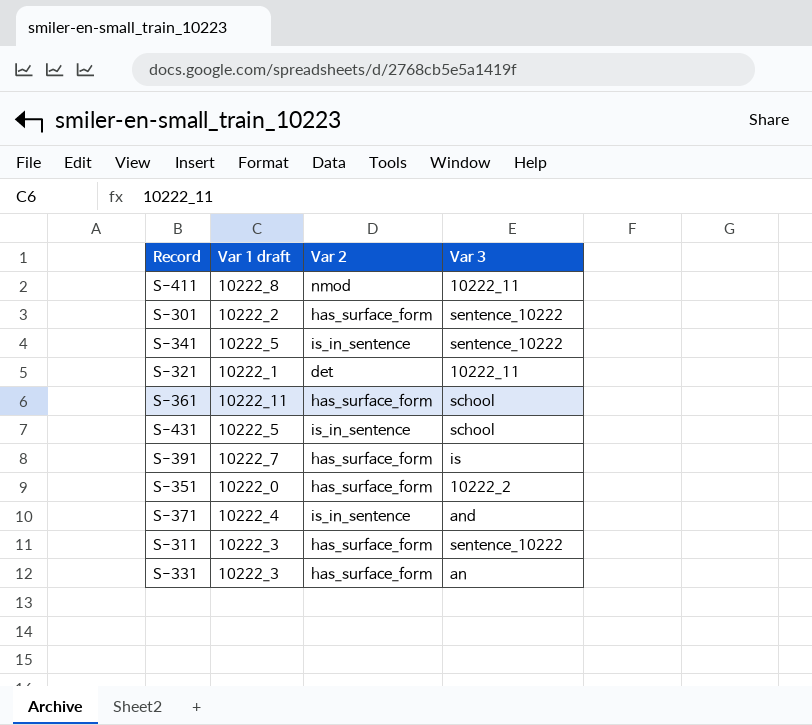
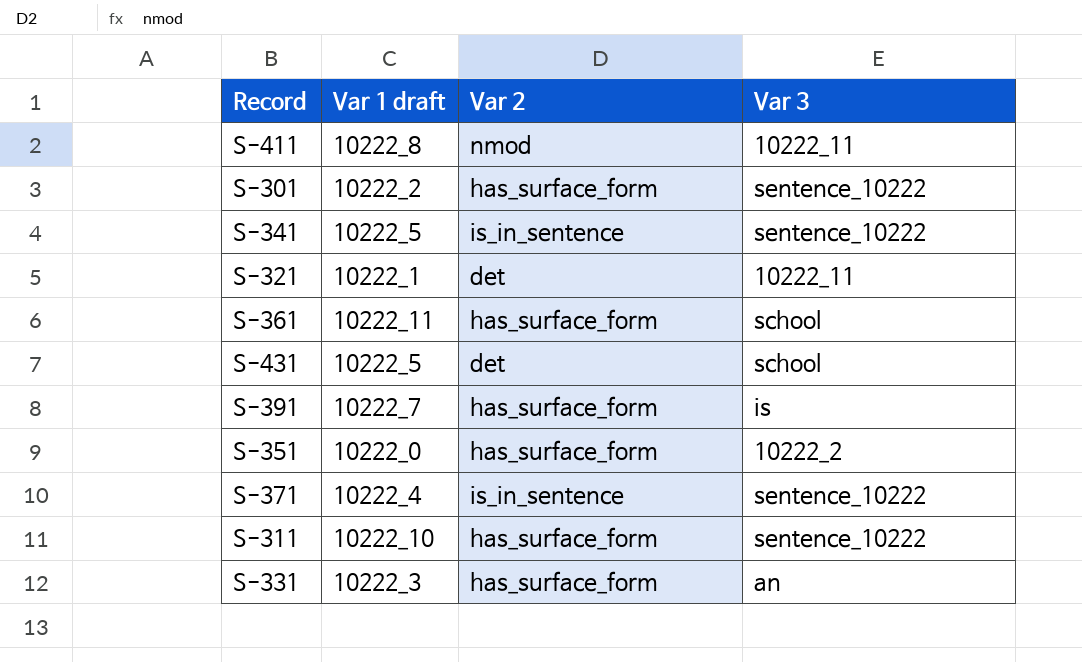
S-431 | Var 2: is_in_sentence -> det
S-371 | Var 3: and -> sentence_10222
S-311 | Var 1 draft: 10222_3 -> 10222_10

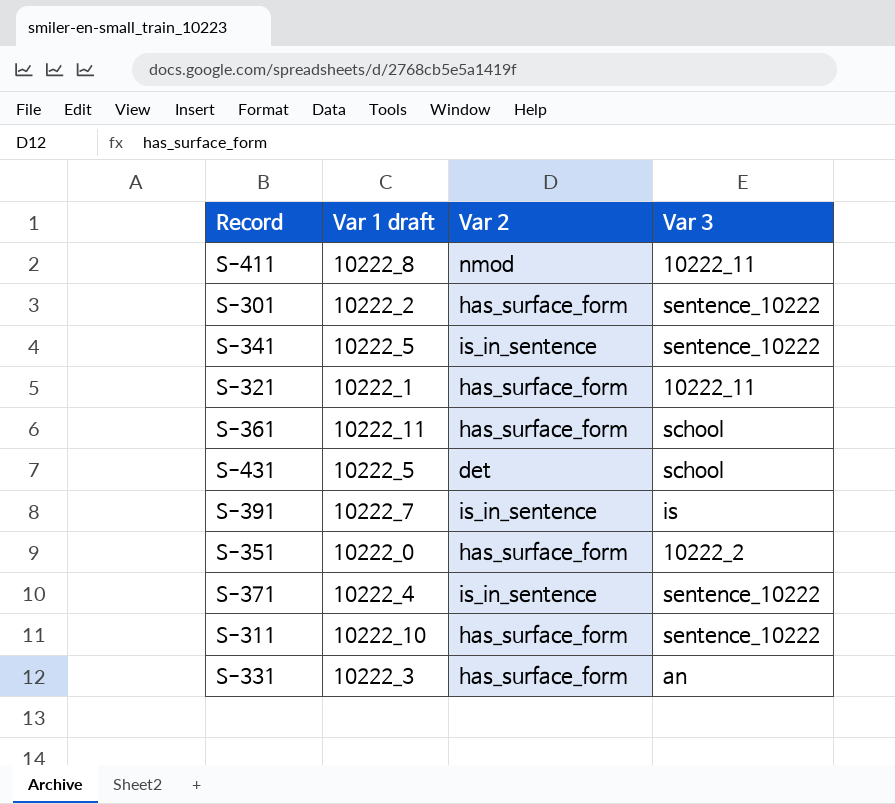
S-321 | Var 2: det -> has_surface_form
S-391 | Var 2: has_surface_form -> is_in_sentence

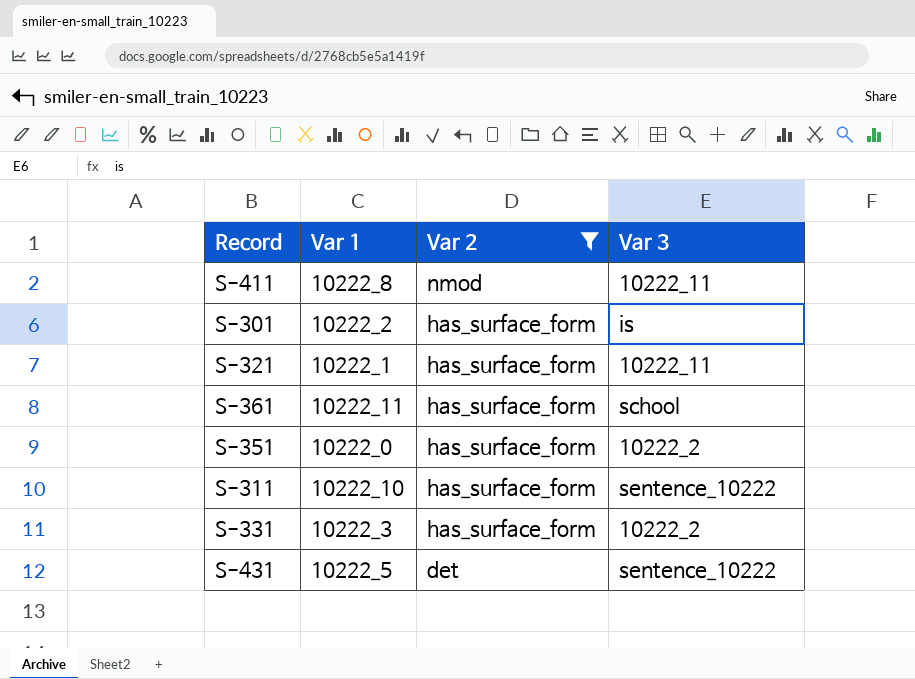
filter: none -> Var 2 != is_in_sentence
row order: none -> Var 2 descending
column name: Var 1 draft -> Var 1
S-301 | Var 3: sentence_10222 -> is
S-331 | Var 3: an -> 10222_2
S-431 | Var 3: school -> sentence_10222

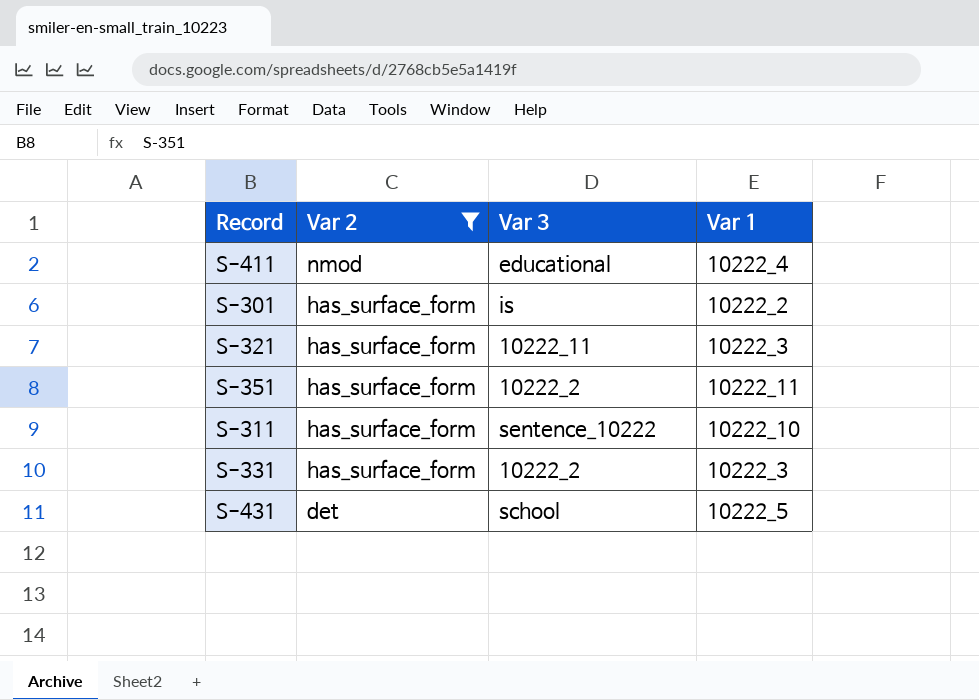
column Var 1 | position: 2 -> 4
row S-361: 10222_11 | has_surface_form | school -> none
S-411 | Var 3: 10222_11 -> educational
S-411 | Var 1: 10222_8 -> 10222_4
S-321 | Var 1: 10222_1 -> 10222_3
S-351 | Var 1: 10222_0 -> 10222_11
S-431 | Var 3: sentence_10222 -> school

